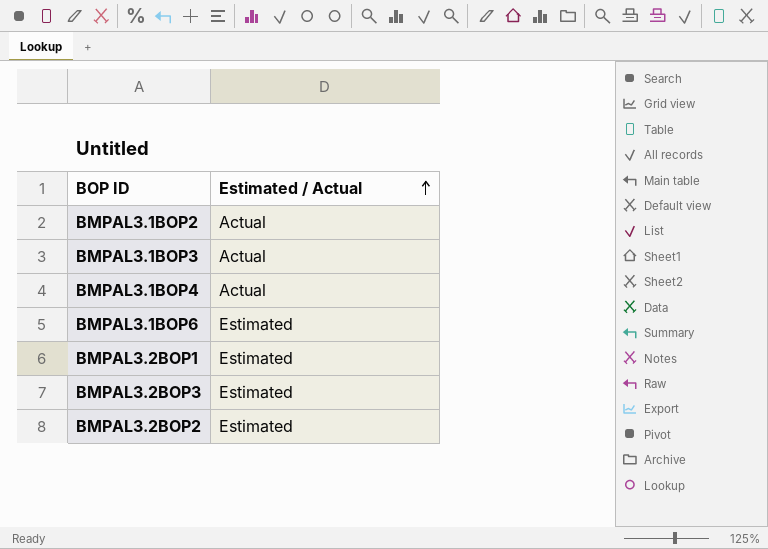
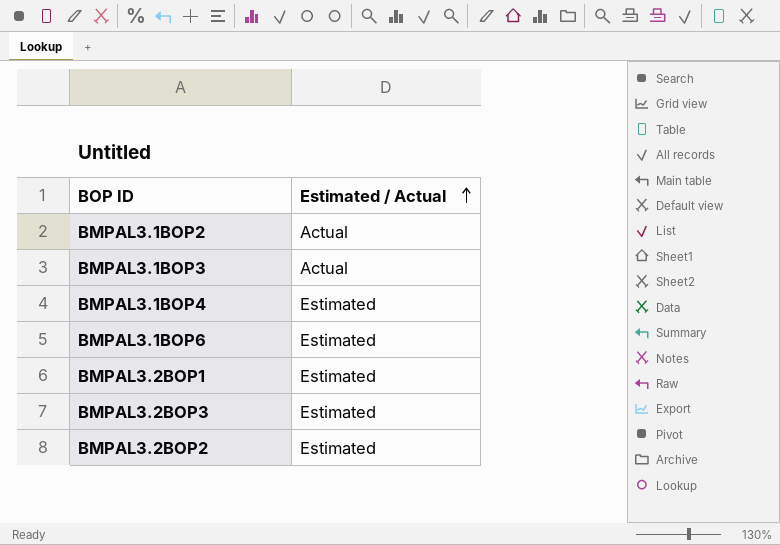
BMPAL3.1BOP4 | Estimated / Actual: Actual -> Estimated

